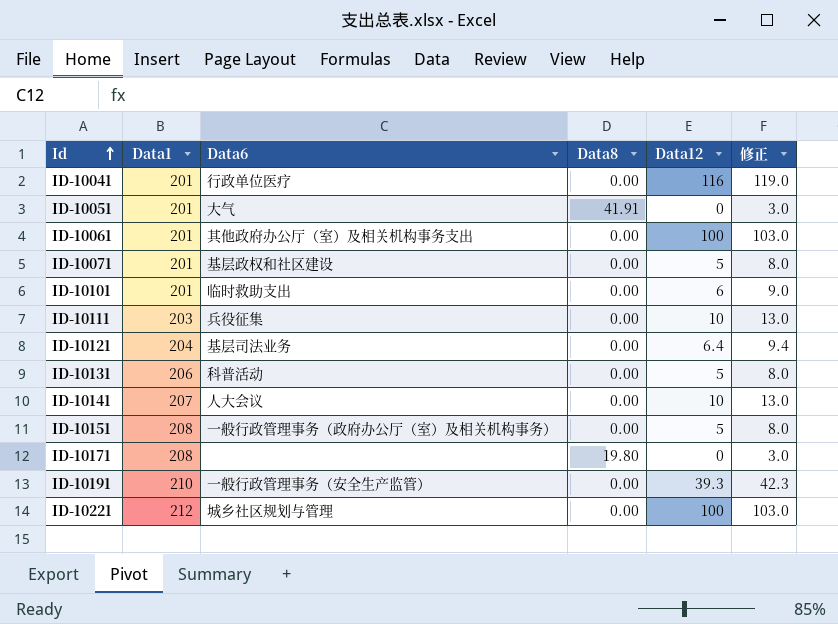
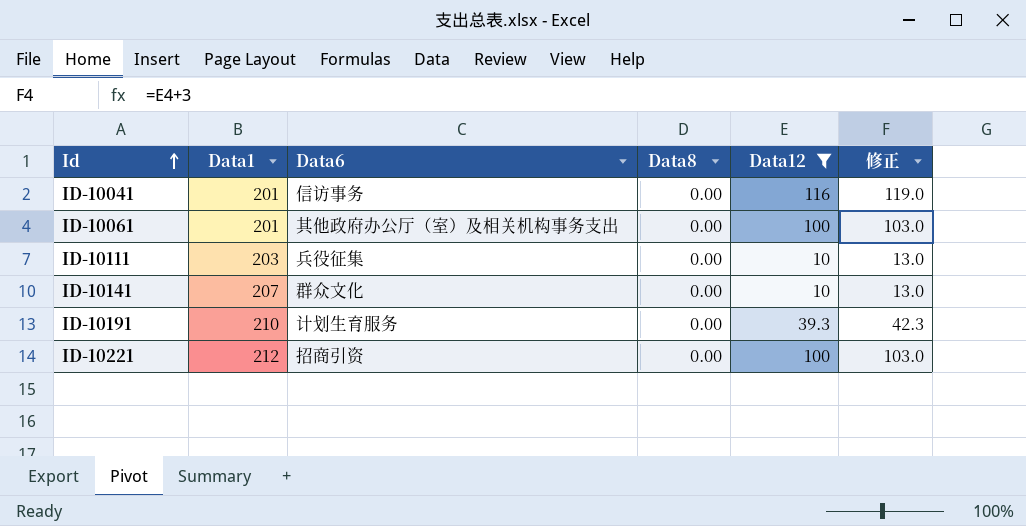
filter: none -> Data12 >= 10
ID-10041 | Data6: 行政单位医疗 -> 信访事务
ID-10141 | Data6: 人大会议 -> 群众文化
ID-10191 | Data6: 一般行政管理事务（安全生产监管） -> 计划生育服务
ID-10221 | Data6: 城乡社区规划与管理 -> 招商引资

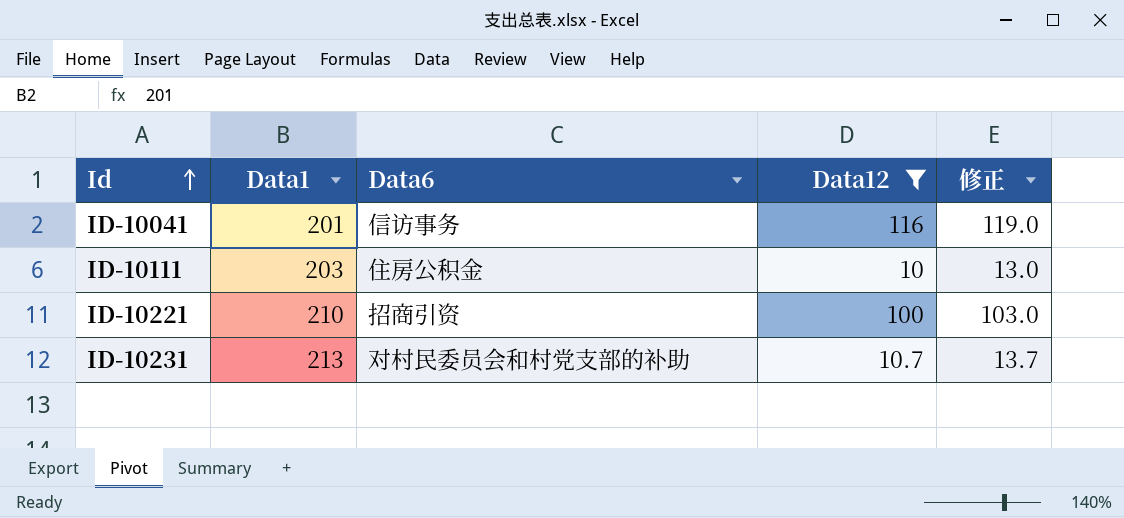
column Data8 | position: 4 -> none
row ID-10061: 201 | 其他政府办公厅（室）及相关机构事务支出 | 0.00 | 100 | 103.0 -> none
row ID-10141: 207 | 群众文化 | 0.00 | 10 | 13.0 -> none
row ID-10191: 210 | 计划生育服务 | 0.00 | 39.3 | 42.3 -> none
ID-10111 | Data6: 兵役征集 -> 住房公积金
ID-10221 | Data1: 212 -> 210
row ID-10231: none -> 213 | 对村民委员会和村党支部的补助 | 10.7 | 13.7

